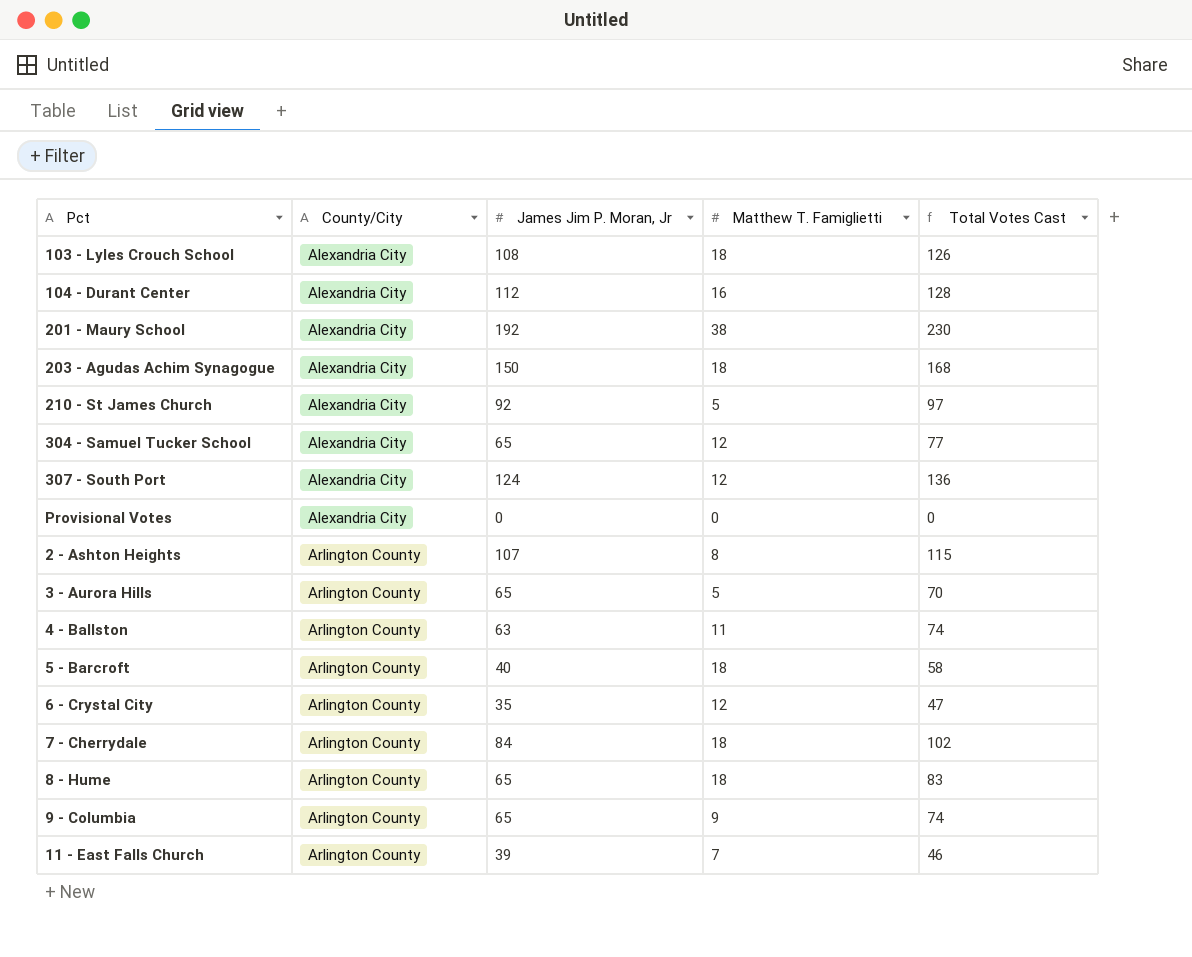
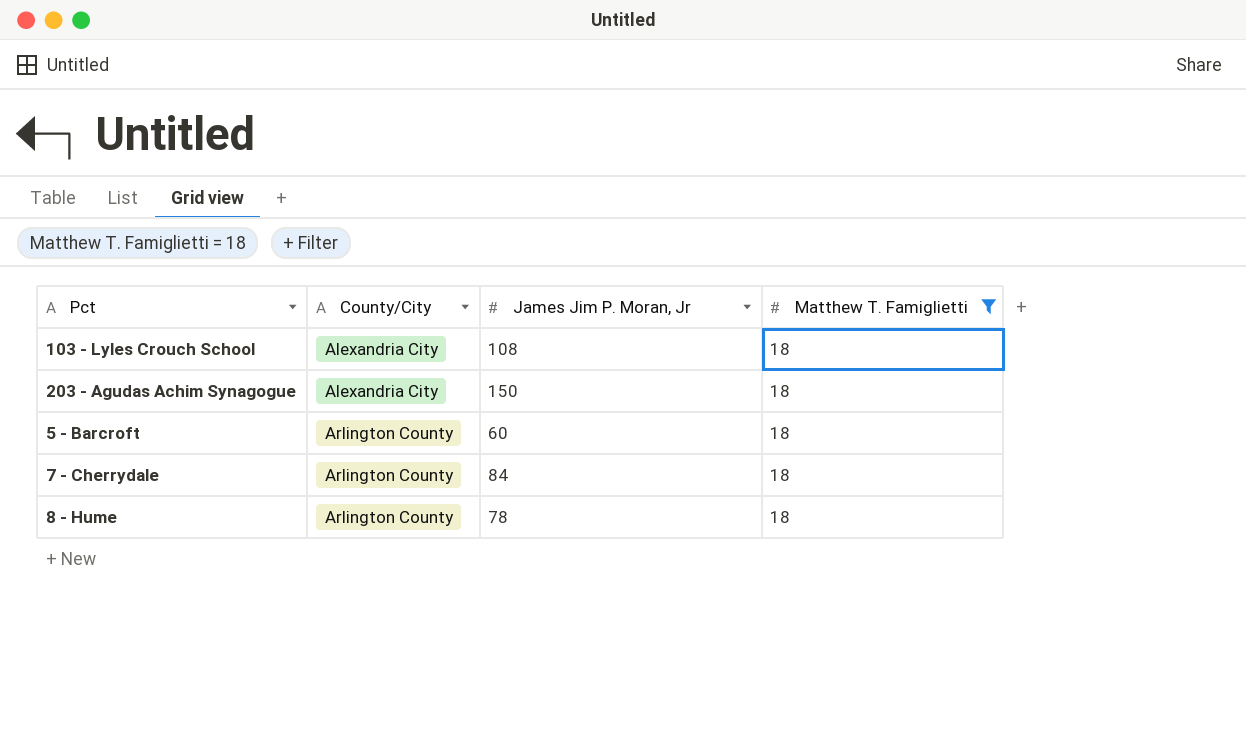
filter: none -> Matthew T. Famiglietti = 18
column Total Votes Cast | formula: [James Jim P. Moran, Jr] + [Matthew T. Famiglietti] -> none
5 - Barcroft | James Jim P. Moran, Jr: 40 -> 60
8 - Hume | James Jim P. Moran, Jr: 65 -> 78

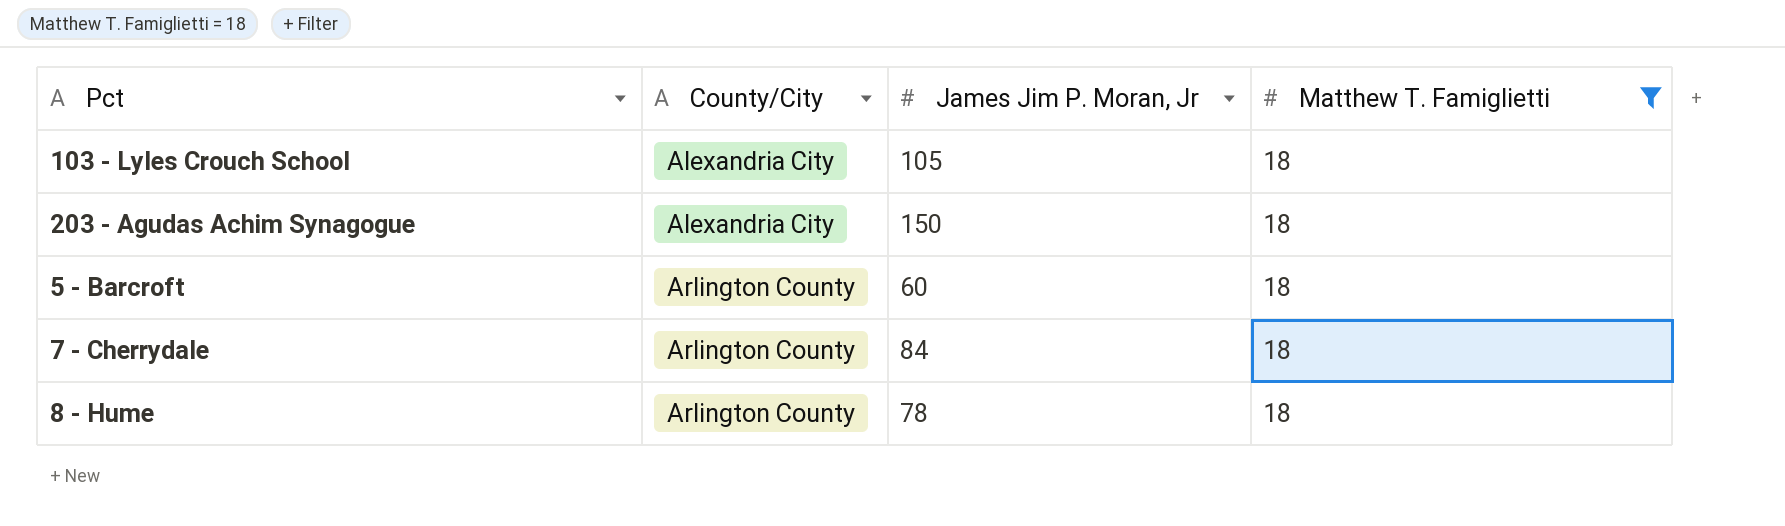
103 - Lyles Crouch School | James Jim P. Moran, Jr: 108 -> 105

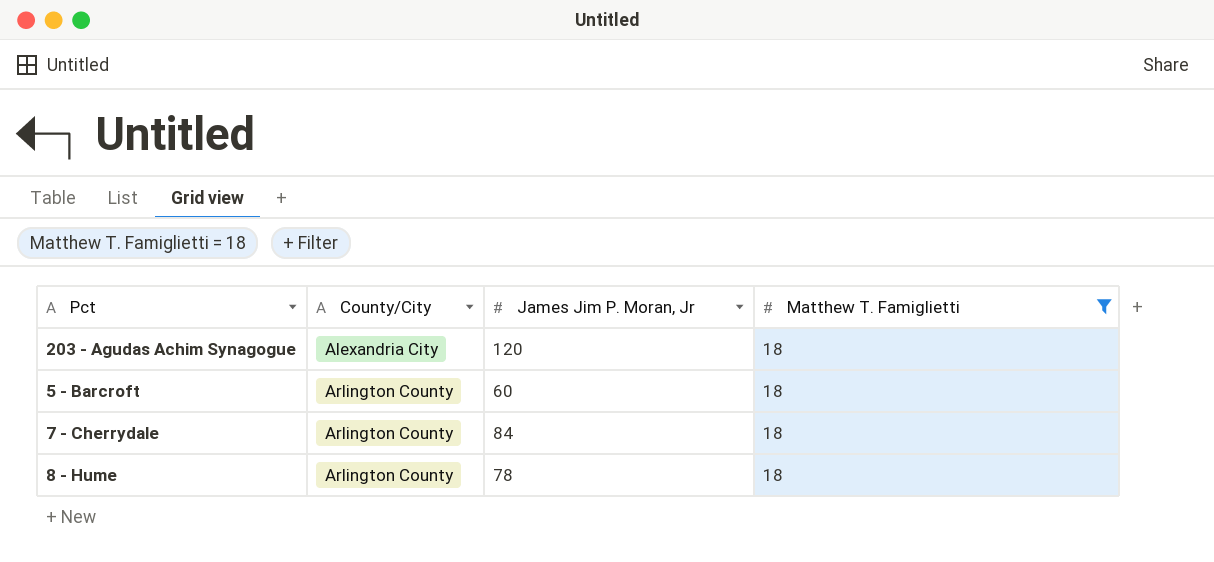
row 103 - Lyles Crouch School: Alexandria City | 105 | 18 -> none
203 - Agudas Achim Synagogue | James Jim P. Moran, Jr: 150 -> 120

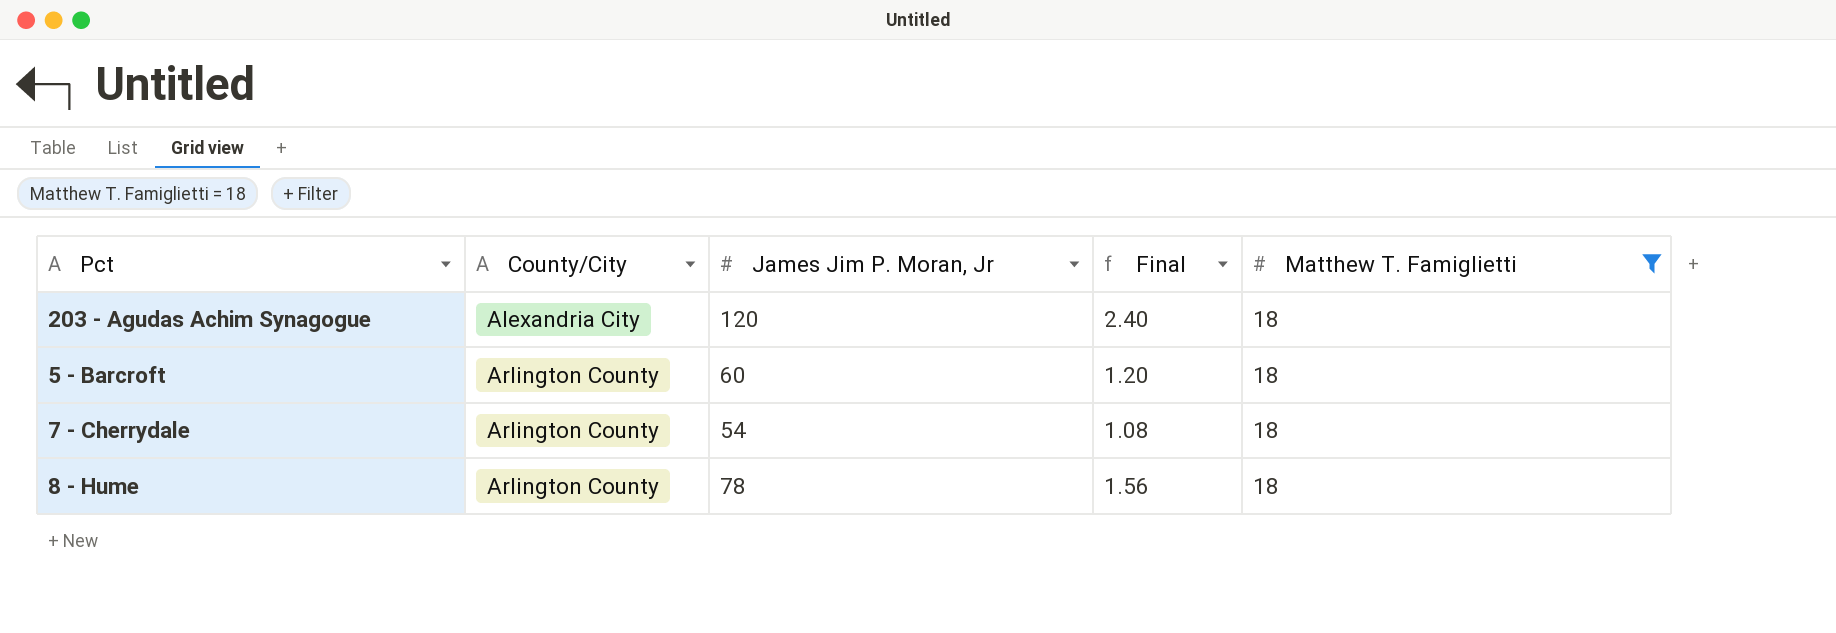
column Final | formula: none -> [James Jim P. Moran, Jr] * 0.02
7 - Cherrydale | James Jim P. Moran, Jr: 84 -> 54

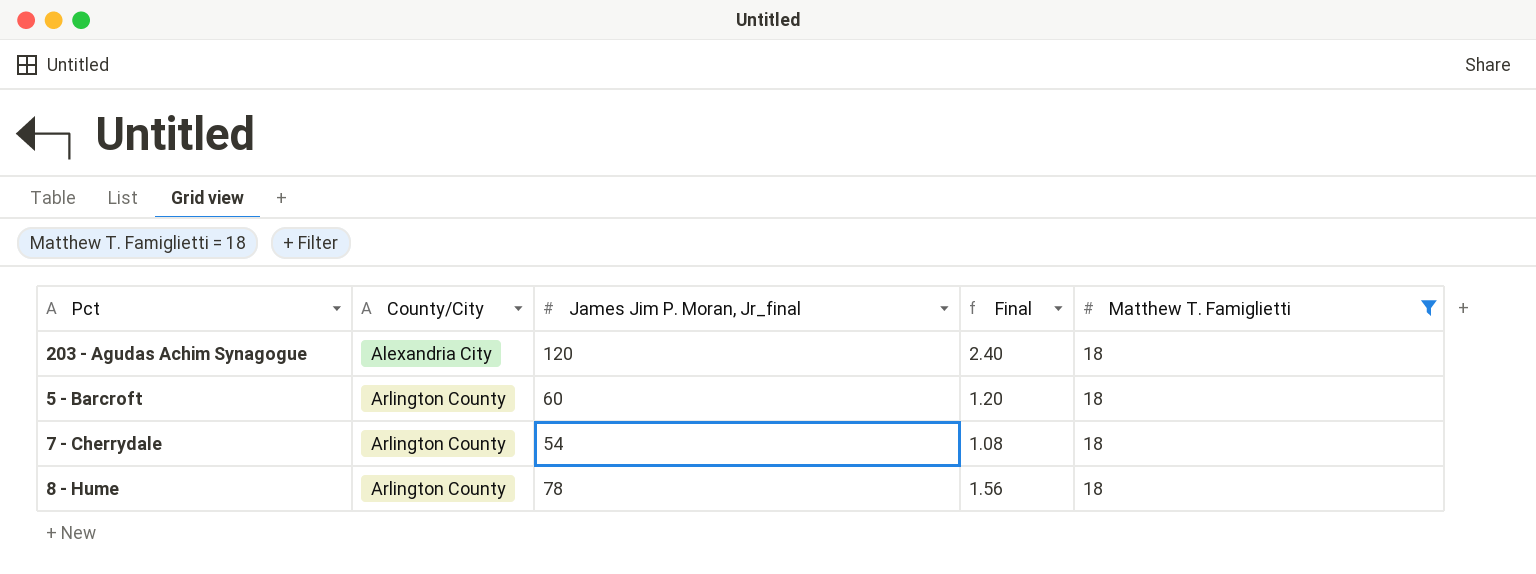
column name: James Jim P. Moran, Jr -> James Jim P. Moran, Jr_final

